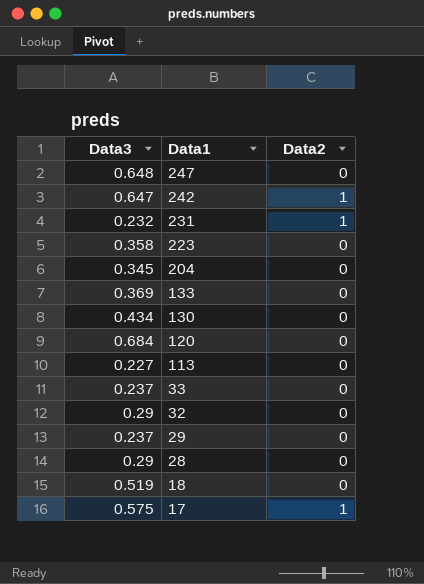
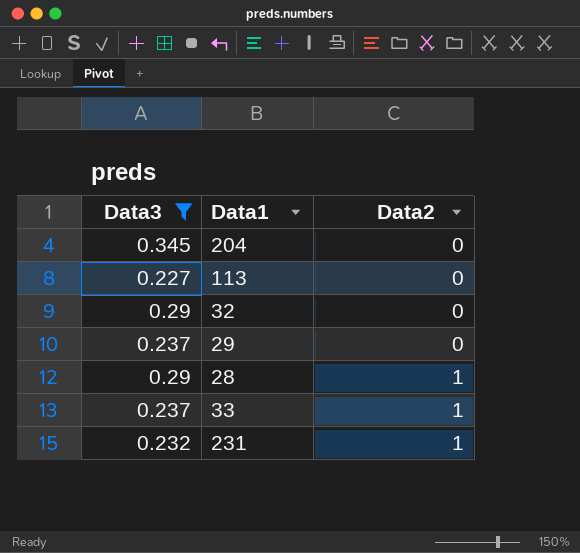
filter: none -> Data3 <= 0.345
row order: Data1 descending -> Data2 ascending
28 | Data2: 0 -> 1
33 | Data2: 0 -> 1

